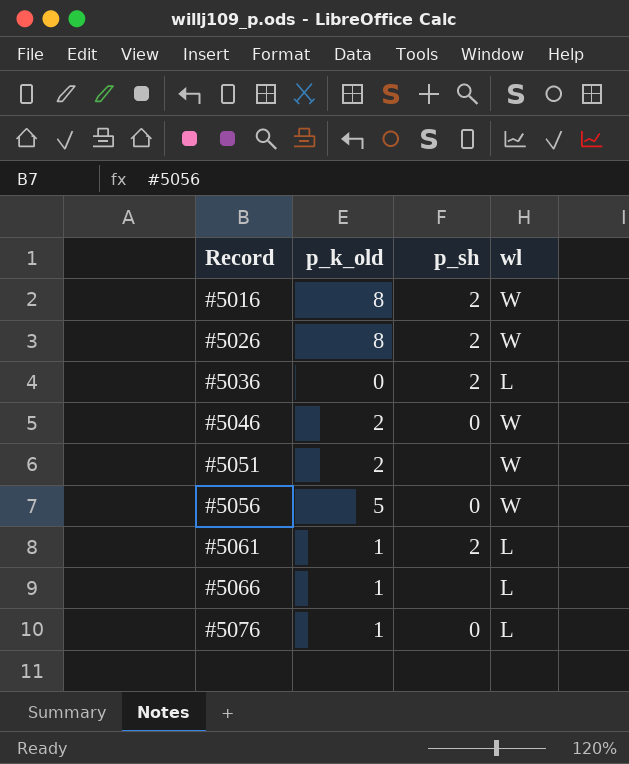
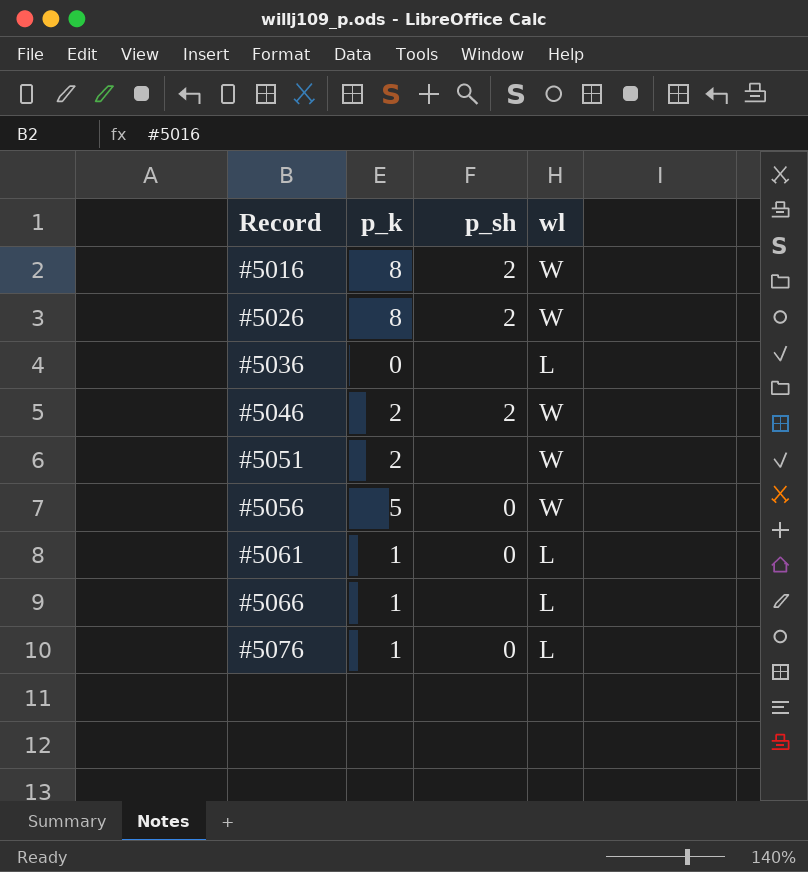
column name: p_k_old -> p_k
#5036 | p_sh: 2 -> none
#5046 | p_sh: 0 -> 2
#5061 | p_sh: 2 -> 0

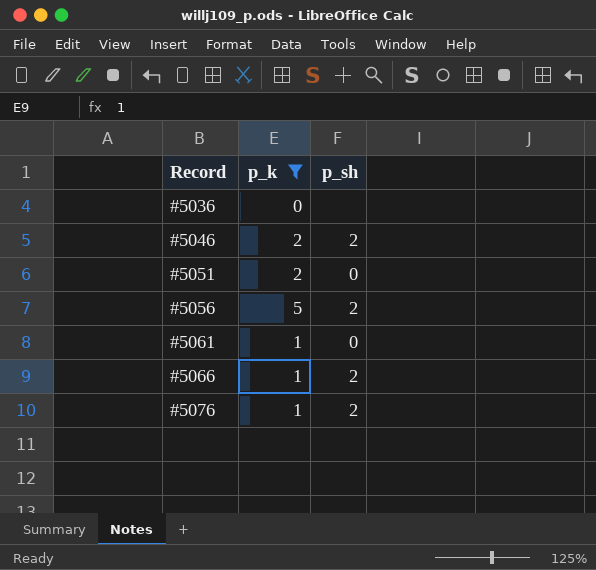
filter: none -> p_k != 8
column wl | position: 4 -> none
#5051 | p_sh: none -> 0
#5056 | p_sh: 0 -> 2
#5066 | p_sh: none -> 2
#5076 | p_sh: 0 -> 2

